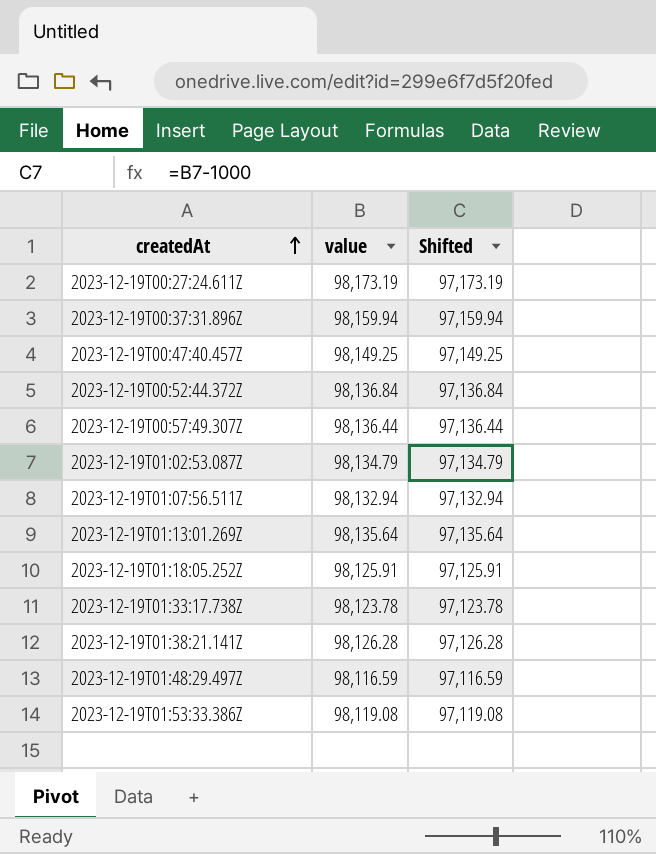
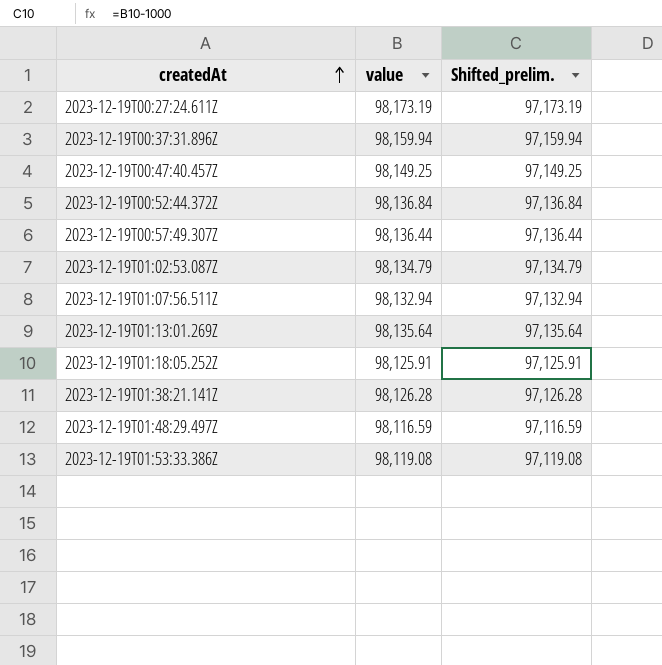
column name: Shifted -> Shifted_prelim.
row 2023-12-19T01:33:17.738Z: 98,123.78 | 97,123.78 -> none

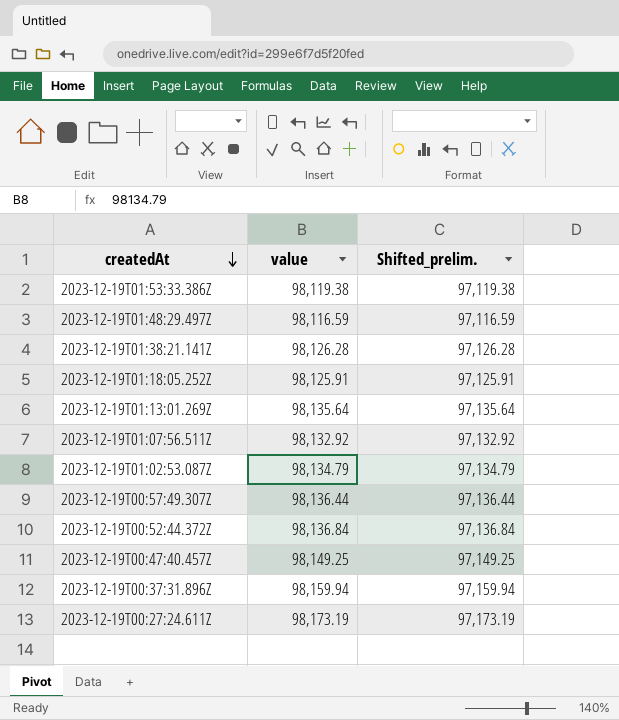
row order: createdAt ascending -> createdAt descending
2023-12-19T01:53:33.386Z | value: 98,119.08 -> 98,119.38
2023-12-19T01:53:33.386Z | Shifted_prelim.: 97,119.08 -> 97,119.38
2023-12-19T01:07:56.511Z | value: 98,132.94 -> 98,132.92
2023-12-19T01:07:56.511Z | Shifted_prelim.: 97,132.94 -> 97,132.92

